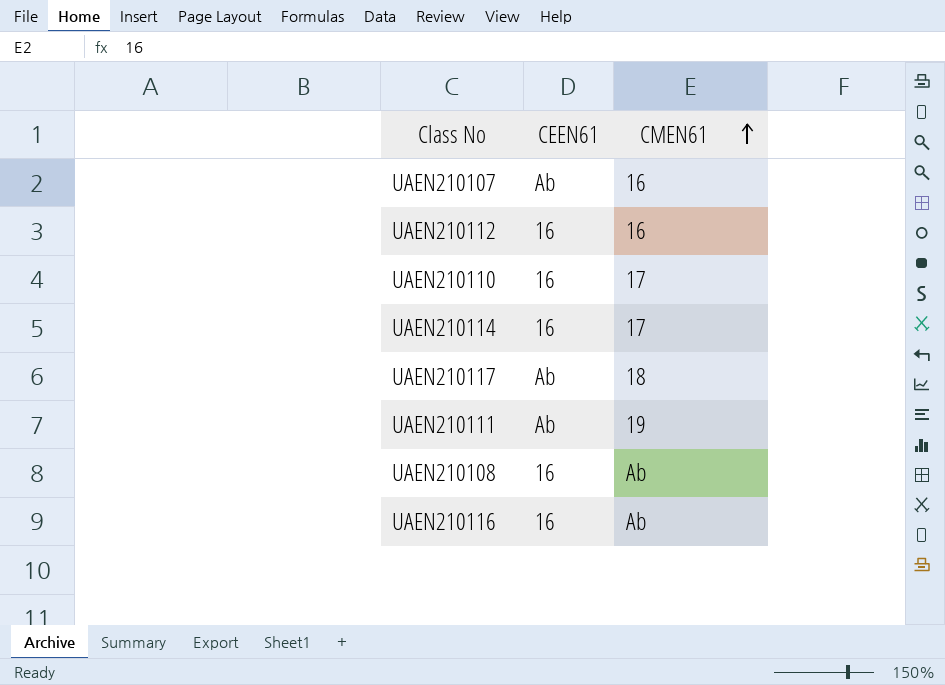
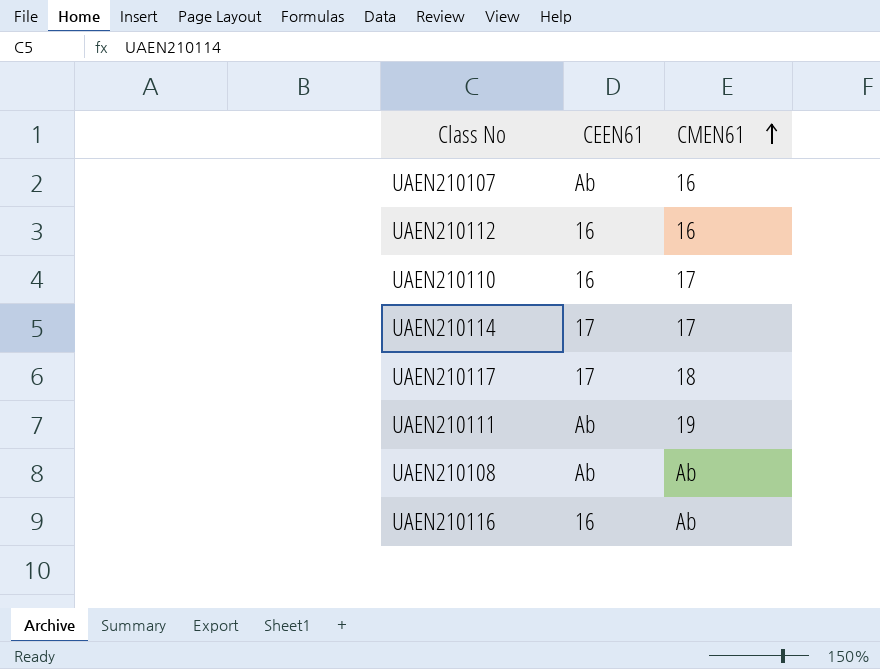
UAEN210114 | CEEN61: 16 -> 17
UAEN210117 | CEEN61: Ab -> 17
UAEN210108 | CEEN61: 16 -> Ab

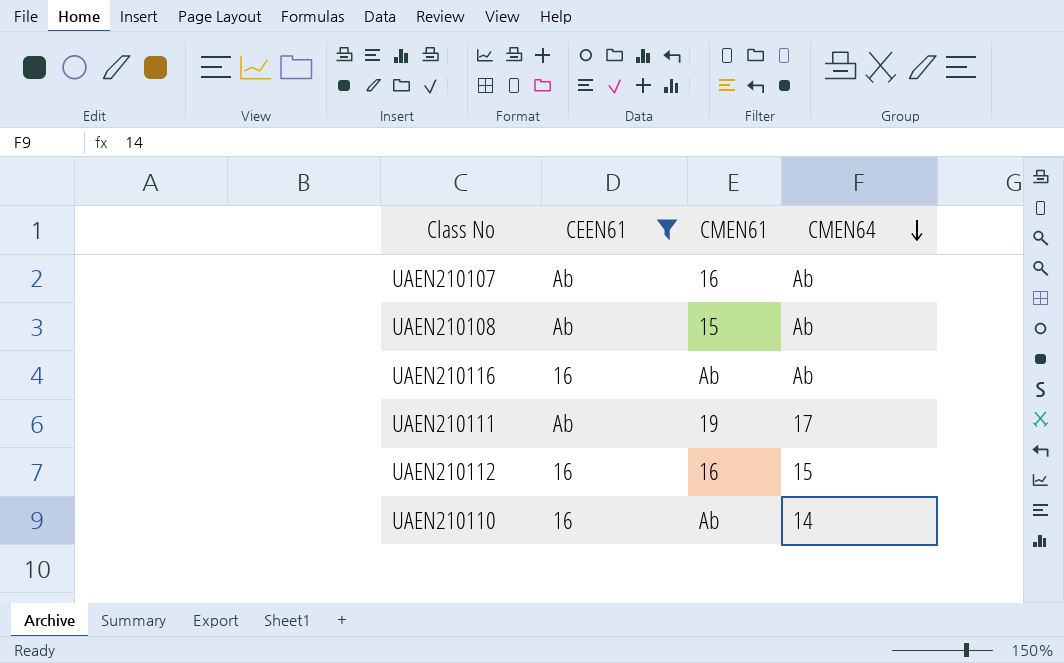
filter: none -> CEEN61 != 17
row order: CMEN61 ascending -> CMEN64 descending
column CMEN64 | position: none -> 4
UAEN210108 | CMEN61: Ab -> 15
UAEN210110 | CMEN61: 17 -> Ab

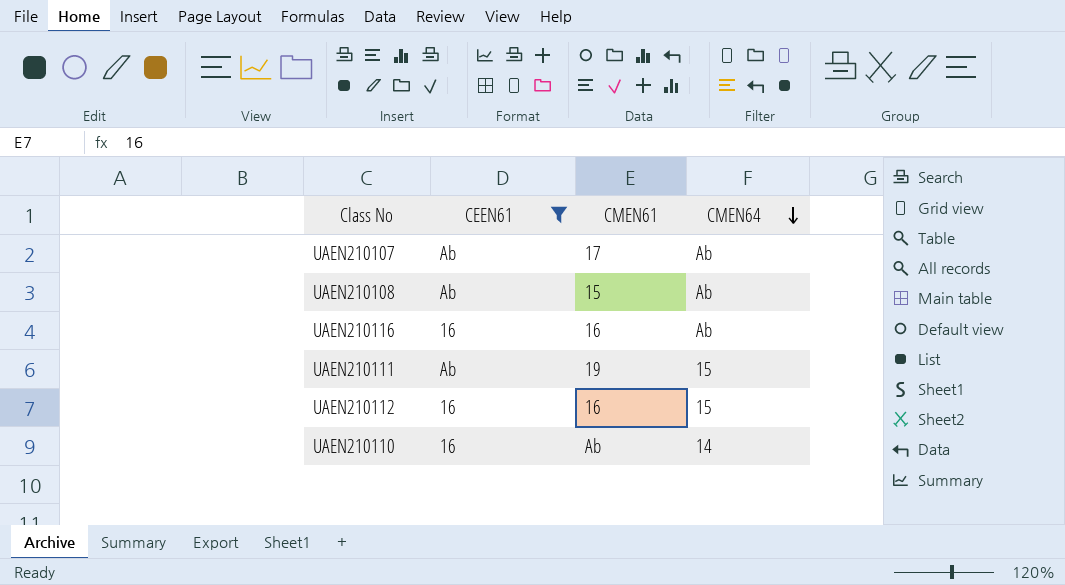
UAEN210107 | CMEN61: 16 -> 17
UAEN210116 | CMEN61: Ab -> 16
UAEN210111 | CMEN64: 17 -> 15

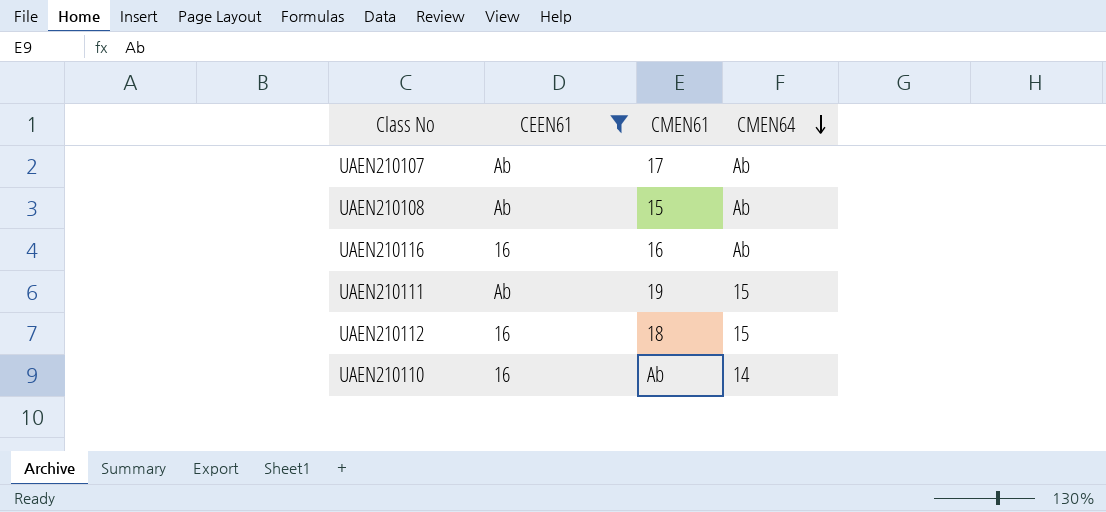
UAEN210112 | CMEN61: 16 -> 18

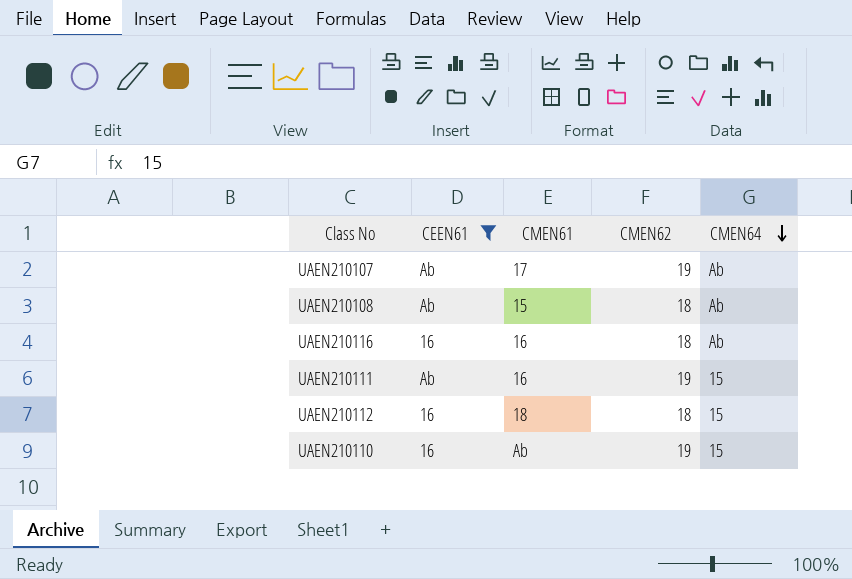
column CMEN62 | position: none -> 4
UAEN210111 | CMEN61: 19 -> 16
UAEN210110 | CMEN64: 14 -> 15

